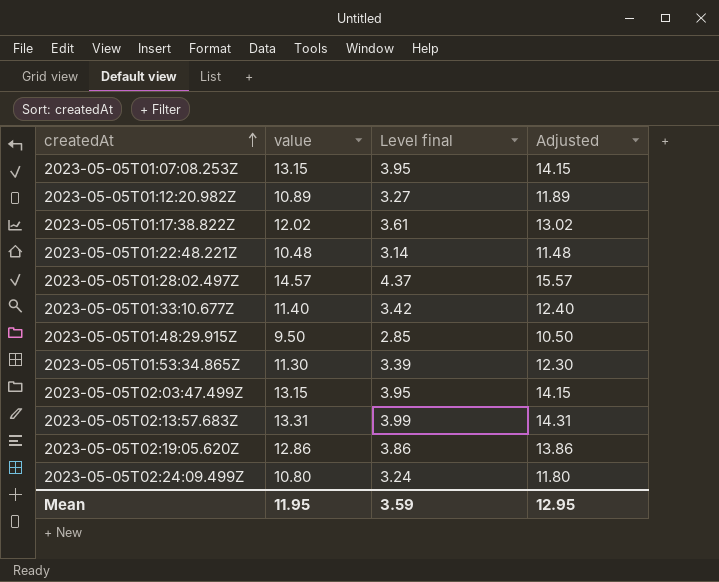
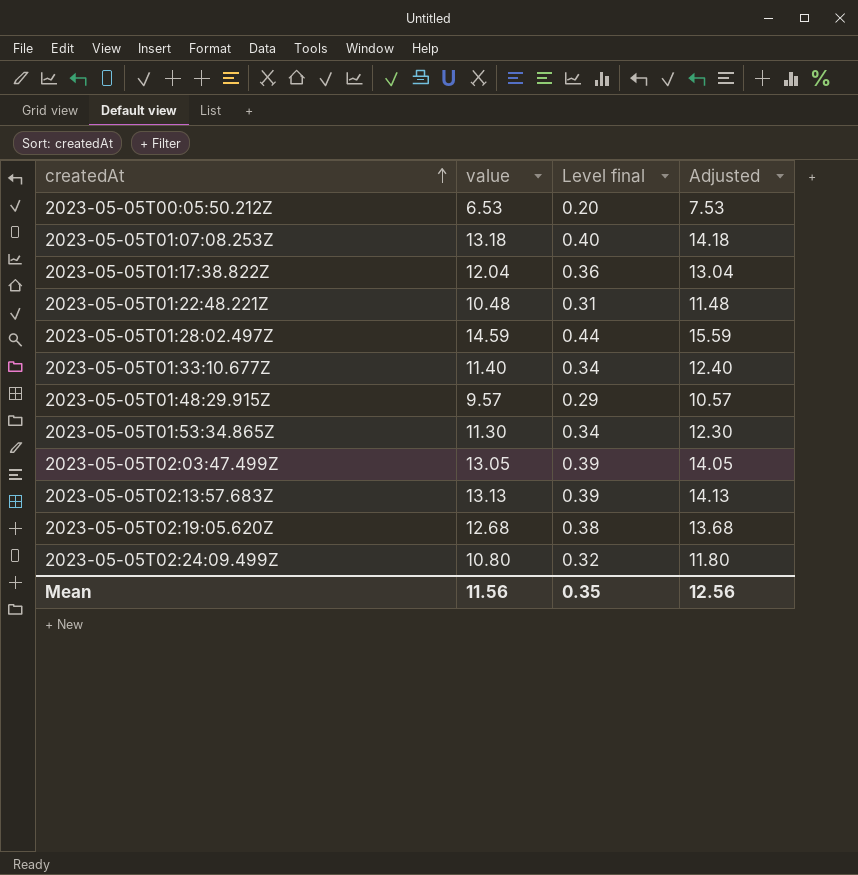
column Level final | formula: [value] * 0.3 -> [value] * 0.03
row 2023-05-05T01:12:20.982Z: 10.89 | 3.27 | 11.89 -> none
row 2023-05-05T00:05:50.212Z: none -> 6.53 | 0.20 | 7.53
2023-05-05T01:07:08.253Z | value: 13.15 -> 13.18
2023-05-05T01:07:08.253Z | Adjusted: 14.15 -> 14.18
2023-05-05T01:17:38.822Z | value: 12.02 -> 12.04
2023-05-05T01:17:38.822Z | Adjusted: 13.02 -> 13.04
2023-05-05T01:28:02.497Z | value: 14.57 -> 14.59
2023-05-05T01:28:02.497Z | Adjusted: 15.57 -> 15.59
2023-05-05T01:48:29.915Z | value: 9.50 -> 9.57
2023-05-05T01:48:29.915Z | Adjusted: 10.50 -> 10.57
2023-05-05T02:03:47.499Z | value: 13.15 -> 13.05
2023-05-05T02:03:47.499Z | Adjusted: 14.15 -> 14.05
2023-05-05T02:13:57.683Z | value: 13.31 -> 13.13
2023-05-05T02:13:57.683Z | Adjusted: 14.31 -> 14.13
2023-05-05T02:19:05.620Z | value: 12.86 -> 12.68
2023-05-05T02:19:05.620Z | Adjusted: 13.86 -> 13.68
Mean | value: 11.95 -> 11.56
Mean | Level final: 3.59 -> 0.35
Mean | Adjusted: 12.95 -> 12.56

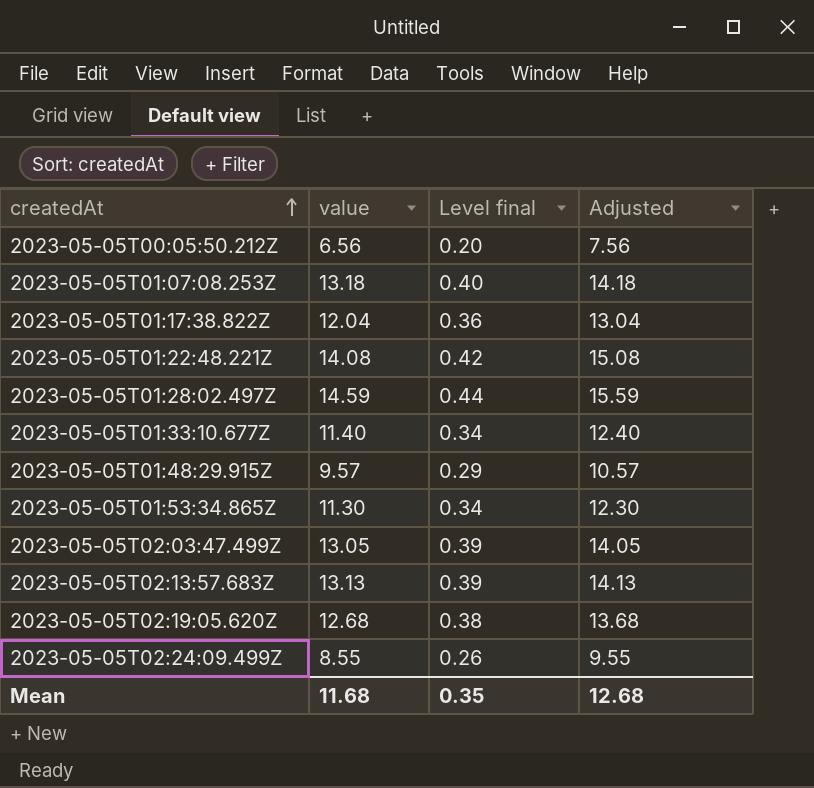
2023-05-05T00:05:50.212Z | value: 6.53 -> 6.56
2023-05-05T00:05:50.212Z | Adjusted: 7.53 -> 7.56
2023-05-05T01:22:48.221Z | value: 10.48 -> 14.08
2023-05-05T01:22:48.221Z | Level final: 0.31 -> 0.42
2023-05-05T01:22:48.221Z | Adjusted: 11.48 -> 15.08
2023-05-05T02:24:09.499Z | value: 10.80 -> 8.55
2023-05-05T02:24:09.499Z | Level final: 0.32 -> 0.26
2023-05-05T02:24:09.499Z | Adjusted: 11.80 -> 9.55
Mean | value: 11.56 -> 11.68
Mean | Adjusted: 12.56 -> 12.68

